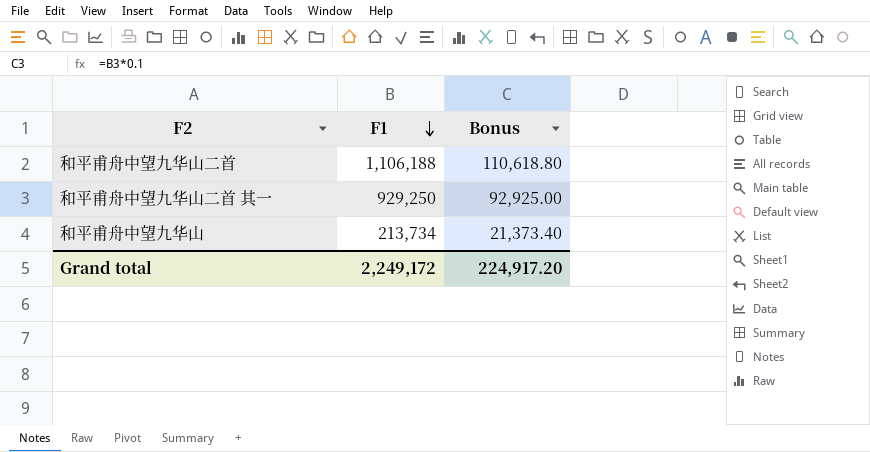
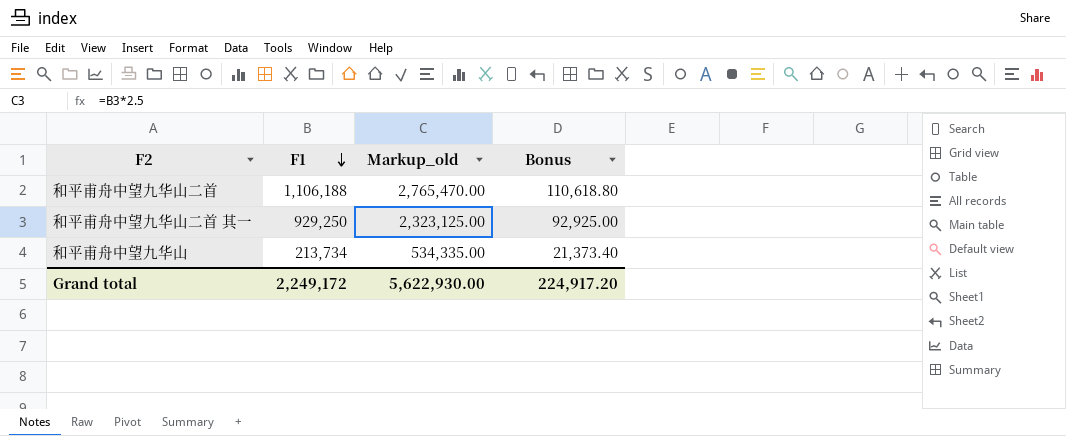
column Markup_old | formula: none -> [F1] * 2.5

